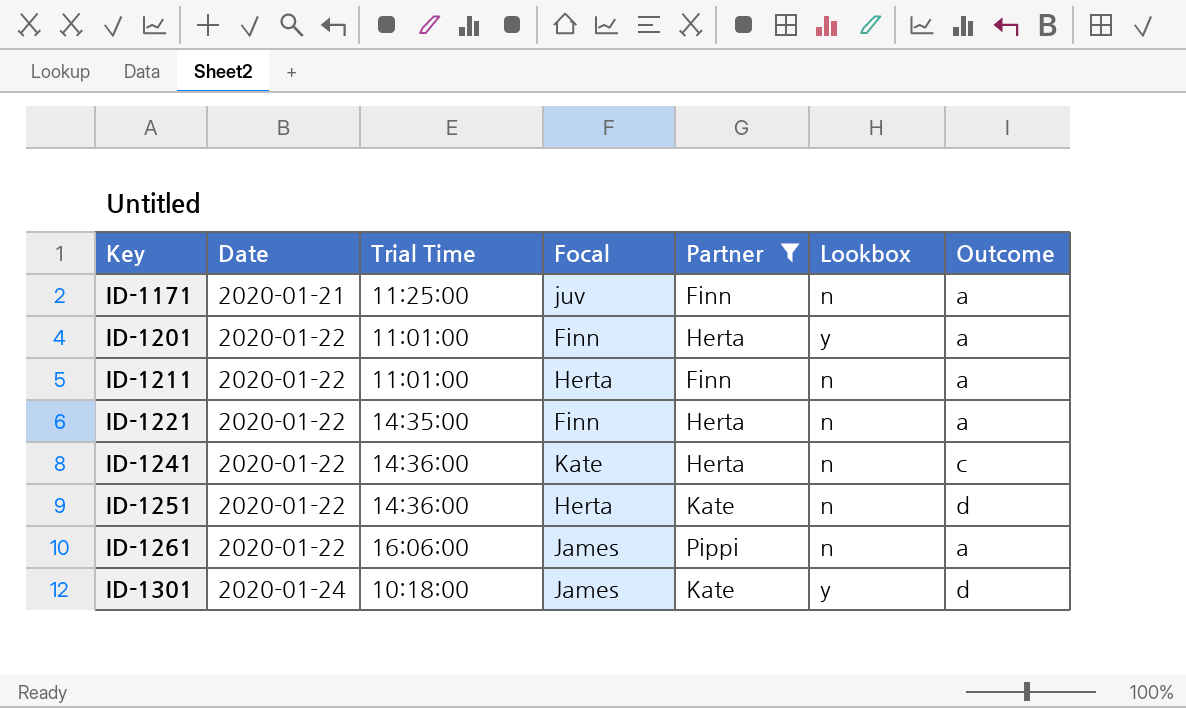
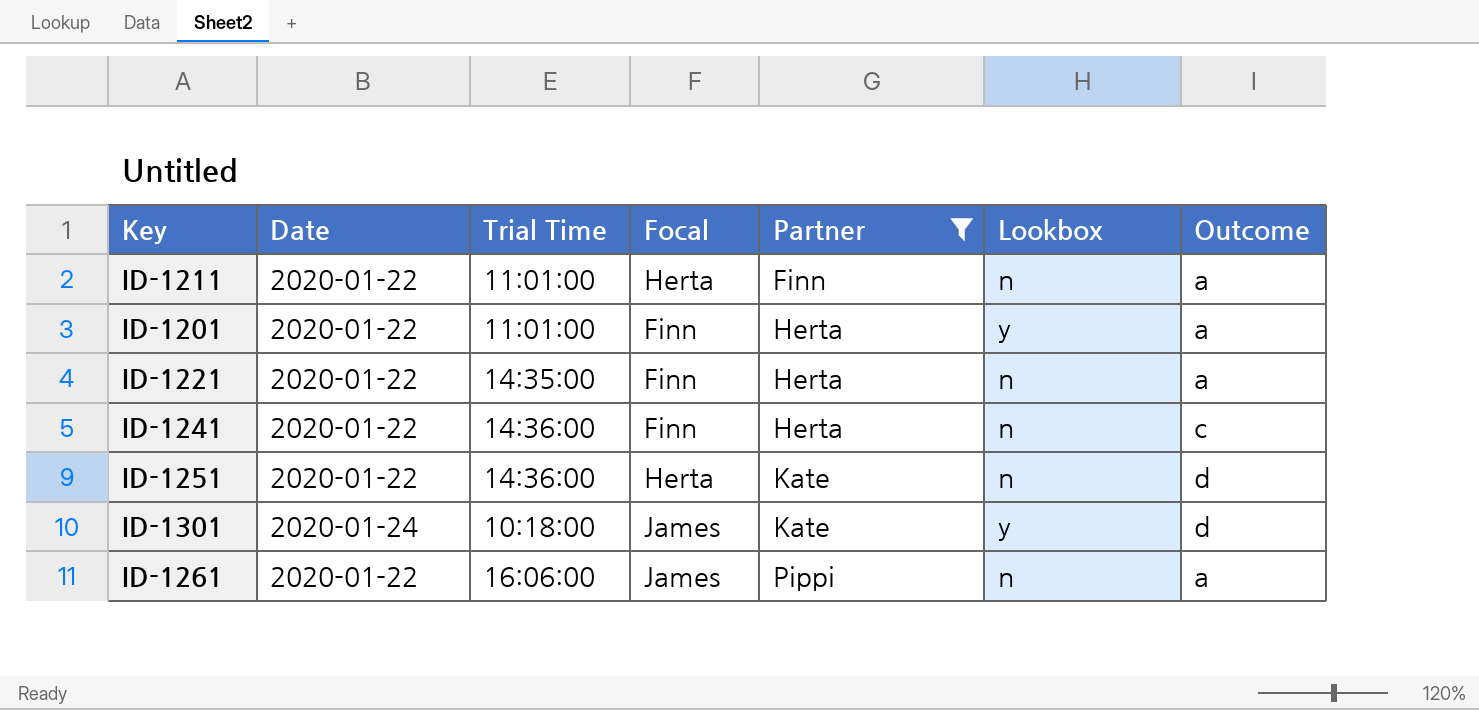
row order: Key ascending -> Partner ascending
row ID-1171: 2020-01-21 | 11:25:00 | juv | Finn | n | a -> none
ID-1241 | Focal: Kate -> Finn

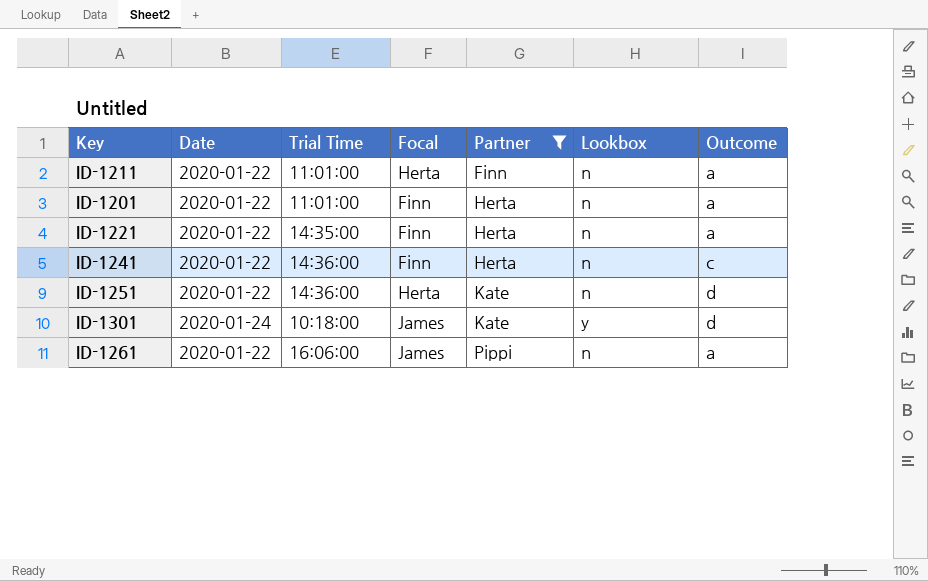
ID-1201 | Lookbox: y -> n

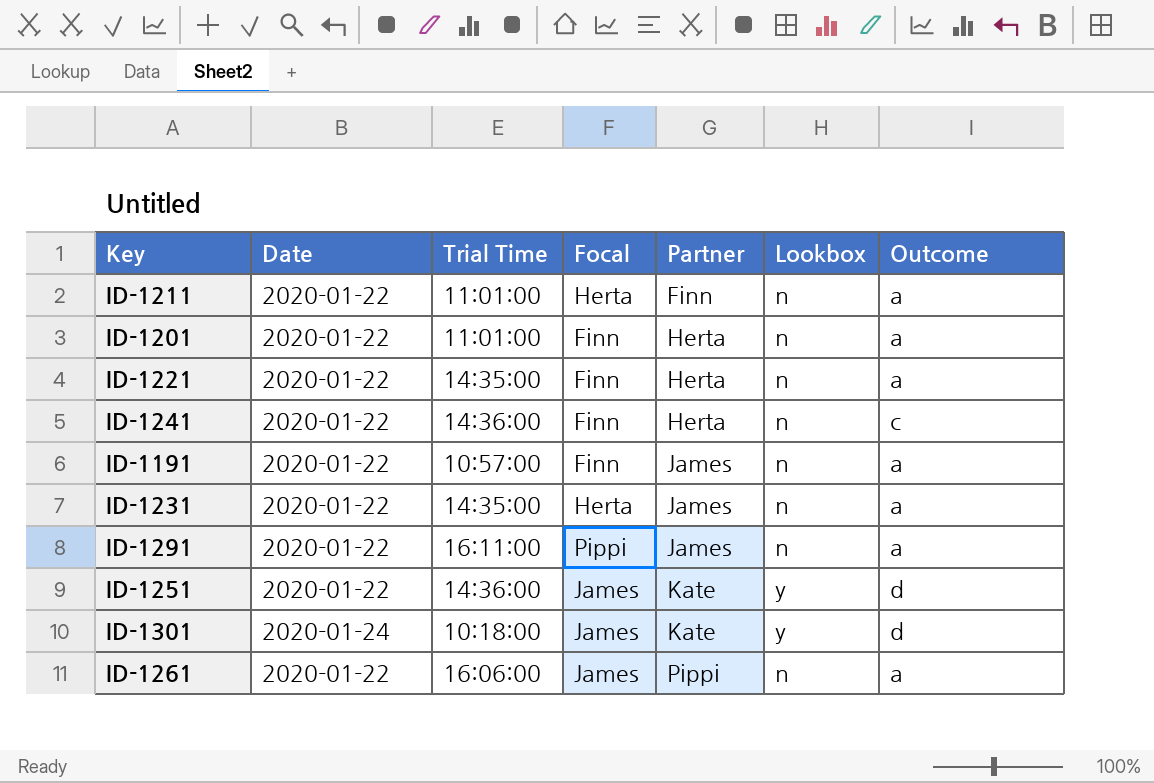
filter: Partner != James -> none
ID-1251 | Focal: Herta -> James
ID-1251 | Lookbox: n -> y

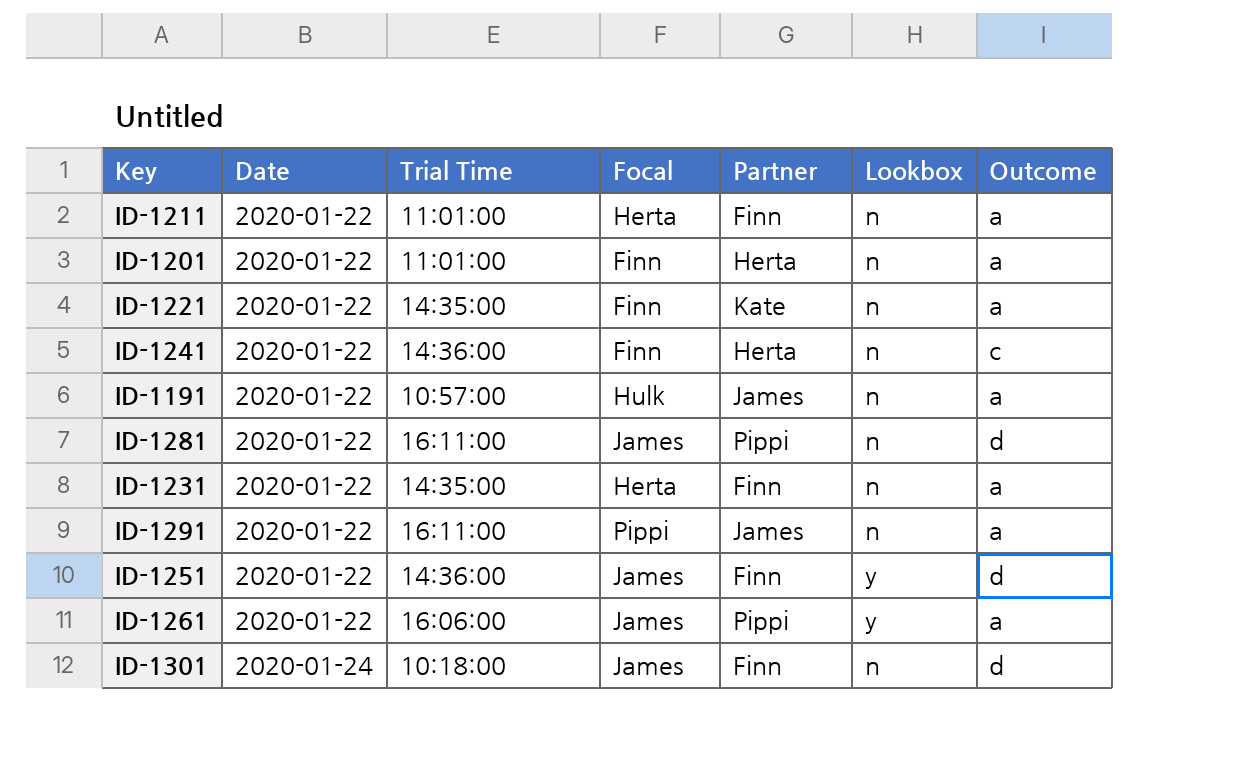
row order: Partner ascending -> Date ascending
ID-1221 | Partner: Herta -> Kate
ID-1191 | Focal: Finn -> Hulk
row ID-1281: none -> 2020-01-22 | 16:11:00 | James | Pippi | n | d
ID-1231 | Partner: James -> Finn
ID-1251 | Partner: Kate -> Finn
ID-1261 | Lookbox: n -> y
ID-1301 | Partner: Kate -> Finn
ID-1301 | Lookbox: y -> n

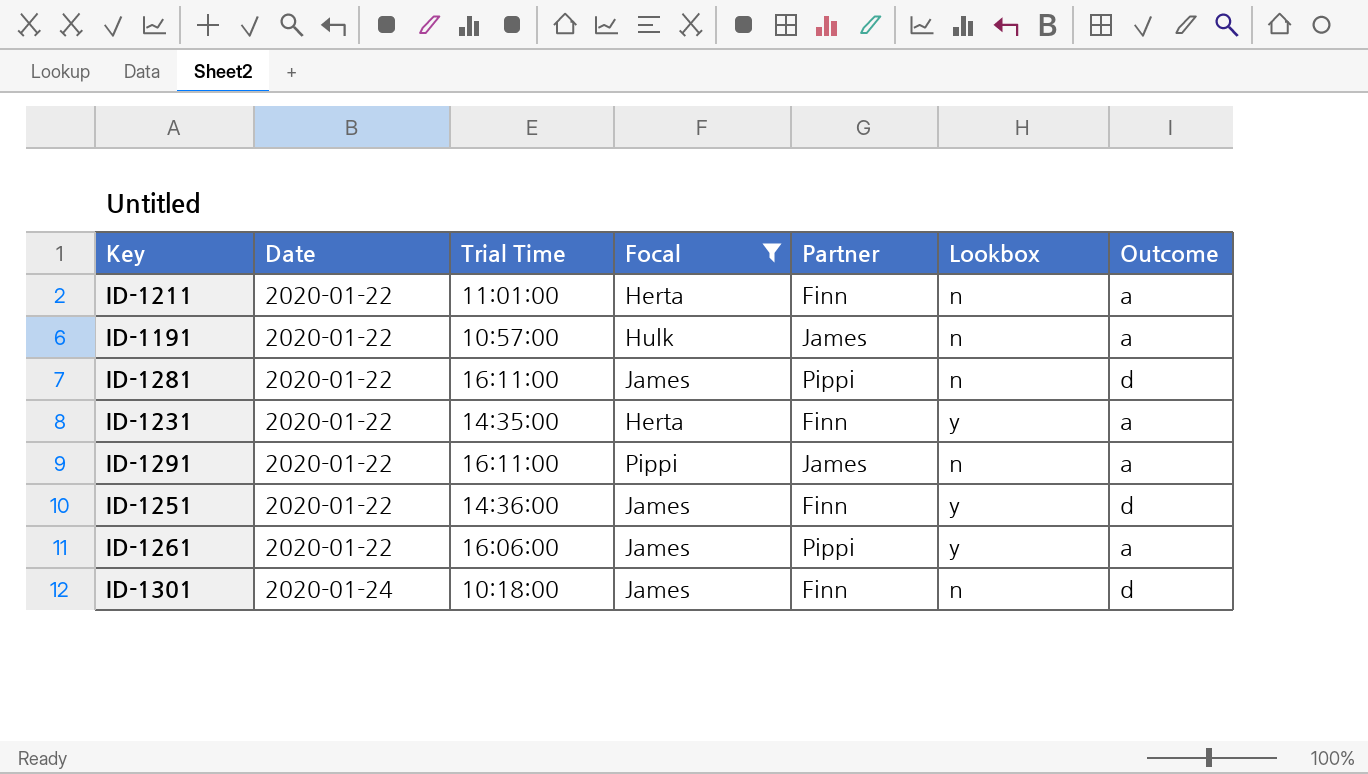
filter: none -> Focal != Finn
ID-1231 | Lookbox: n -> y

